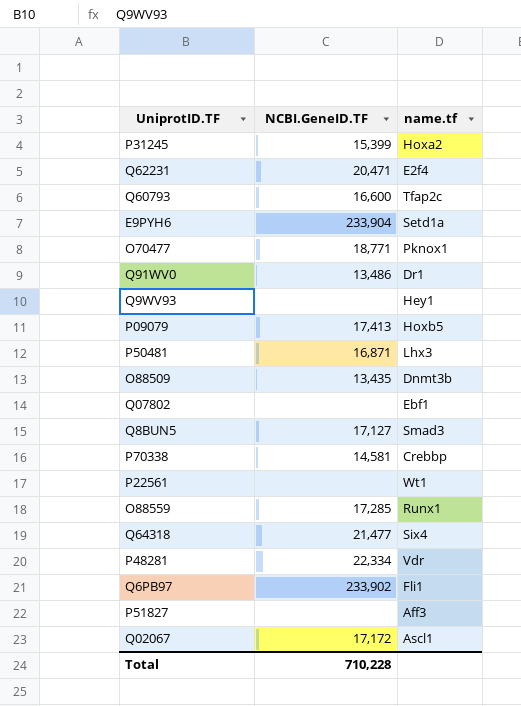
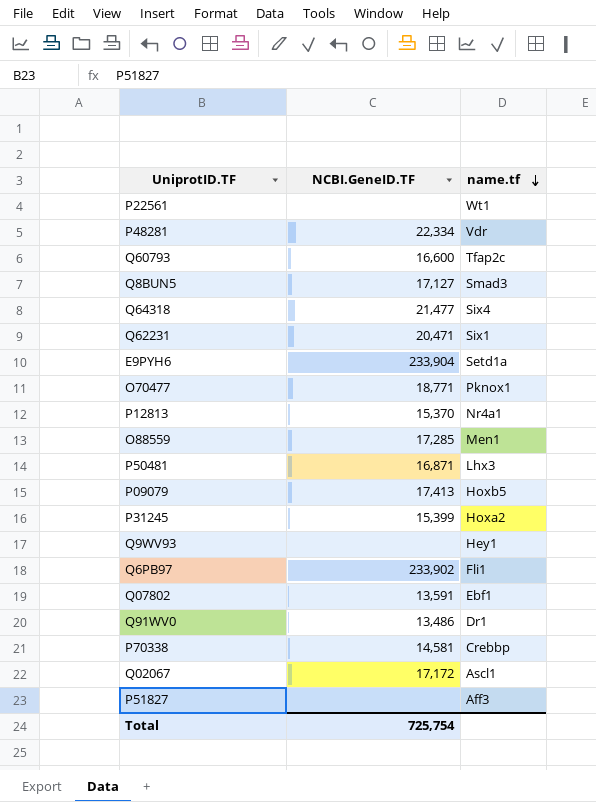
row order: none -> name.tf descending
row O88509: 13,435 | Dnmt3b -> none
Q62231 | name.tf: E2f4 -> Six1
row P12813: none -> 15,370 | Nr4a1
O88559 | name.tf: Runx1 -> Men1
Q07802 | NCBI.GeneID.TF: none -> 13,591
Total | NCBI.GeneID.TF: 710,228 -> 725,754

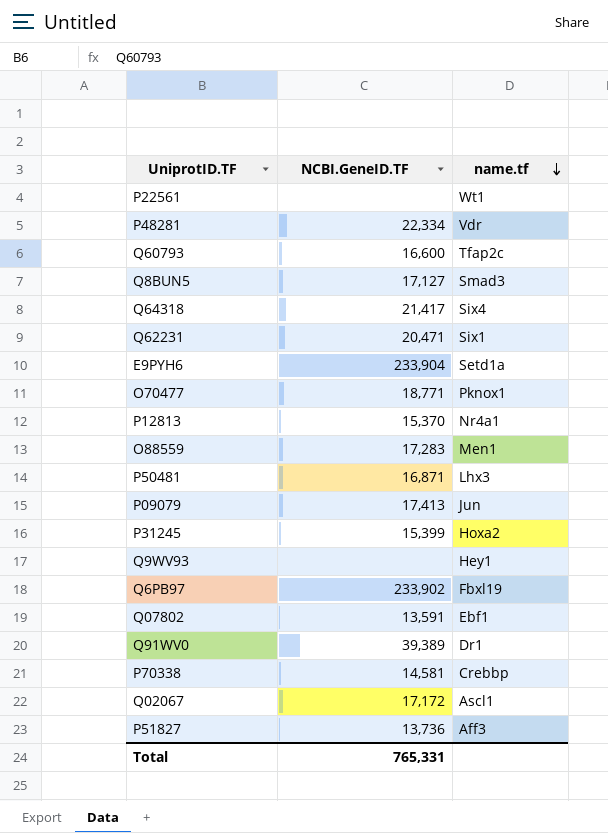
Q64318 | NCBI.GeneID.TF: 21,477 -> 21,417
O88559 | NCBI.GeneID.TF: 17,285 -> 17,283
P09079 | name.tf: Hoxb5 -> Jun
Q6PB97 | name.tf: Fli1 -> Fbxl19
Q91WV0 | NCBI.GeneID.TF: 13,486 -> 39,389
P51827 | NCBI.GeneID.TF: none -> 13,736
Total | NCBI.GeneID.TF: 725,754 -> 765,331

